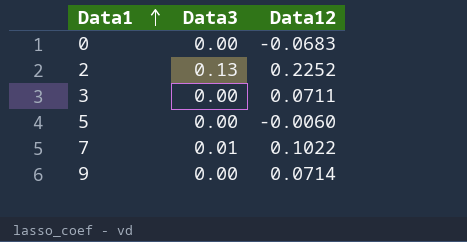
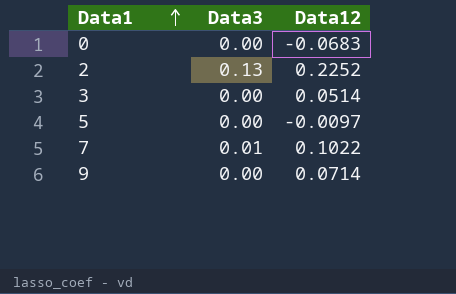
3 | Data12: 0.0711 -> 0.0514
5 | Data12: -0.0060 -> -0.0097

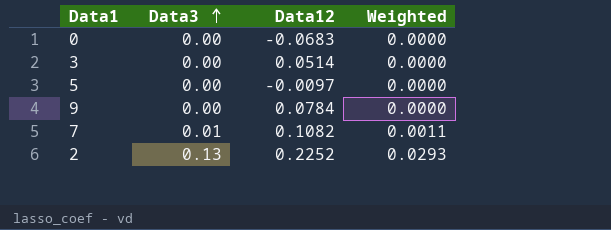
row order: Data1 ascending -> Data3 ascending
column Weighted | formula: none -> [Data3] * [Data12]
9 | Data12: 0.0714 -> 0.0784
7 | Data12: 0.1022 -> 0.1082

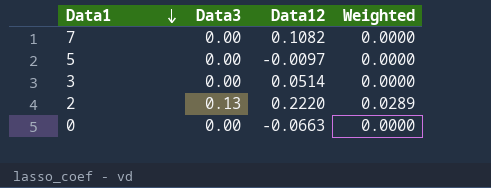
row order: Data3 ascending -> Data1 descending
row 9: 0.00 | 0.0784 | 0.0000 -> none
7 | Data3: 0.01 -> 0.00
7 | Weighted: 0.0011 -> 0.0000
2 | Data12: 0.2252 -> 0.2220
2 | Weighted: 0.0293 -> 0.0289
0 | Data12: -0.0683 -> -0.0663

